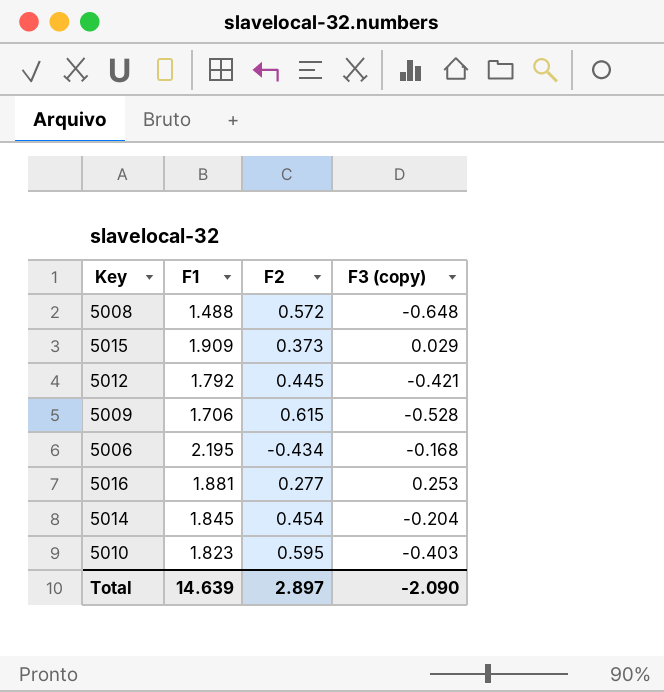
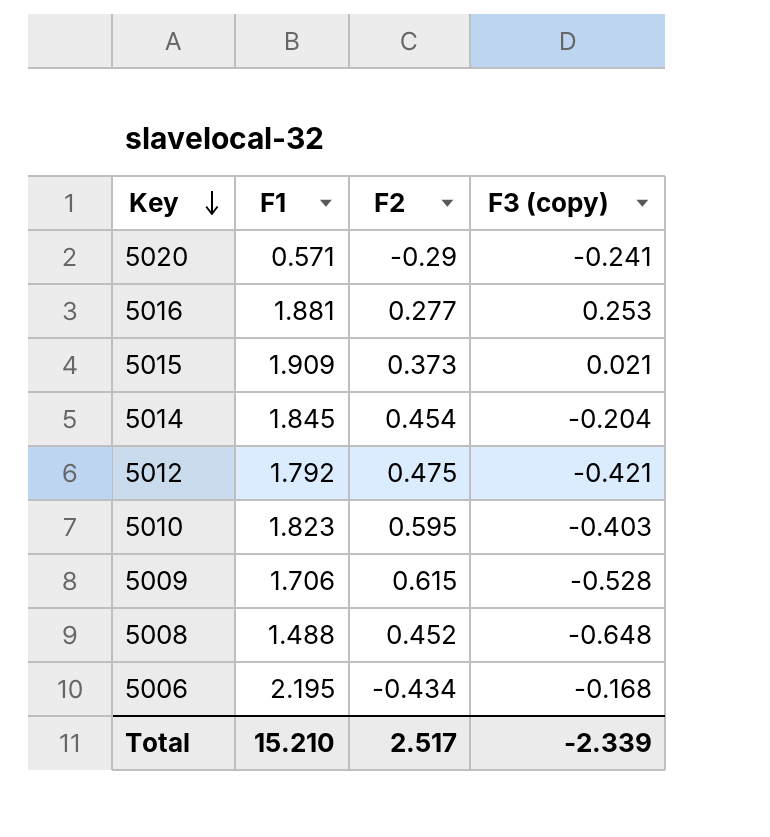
row order: none -> Key descending
row 5020: none -> 0.571 | -0.29 | -0.241
5015 | F3 (copy): 0.029 -> 0.021
5012 | F2: 0.445 -> 0.475
5008 | F2: 0.572 -> 0.452
Total | F1: 14.639 -> 15.210
Total | F2: 2.897 -> 2.517
Total | F3 (copy): -2.090 -> -2.339

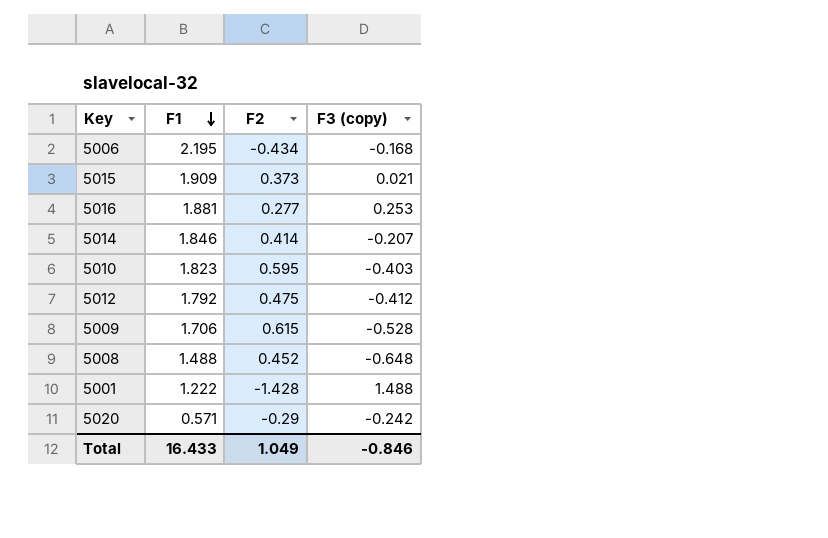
row order: Key descending -> F1 descending
5014 | F1: 1.845 -> 1.846
5014 | F2: 0.454 -> 0.414
5014 | F3 (copy): -0.204 -> -0.207
5012 | F3 (copy): -0.421 -> -0.412
row 5001: none -> 1.222 | -1.428 | 1.488
5020 | F3 (copy): -0.241 -> -0.242
Total | F1: 15.210 -> 16.433
Total | F2: 2.517 -> 1.049
Total | F3 (copy): -2.339 -> -0.846

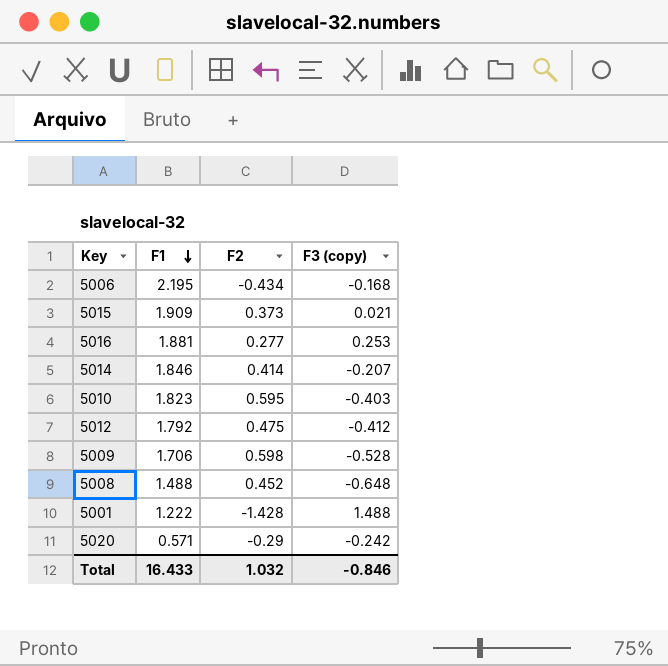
5009 | F2: 0.615 -> 0.598
Total | F2: 1.049 -> 1.032

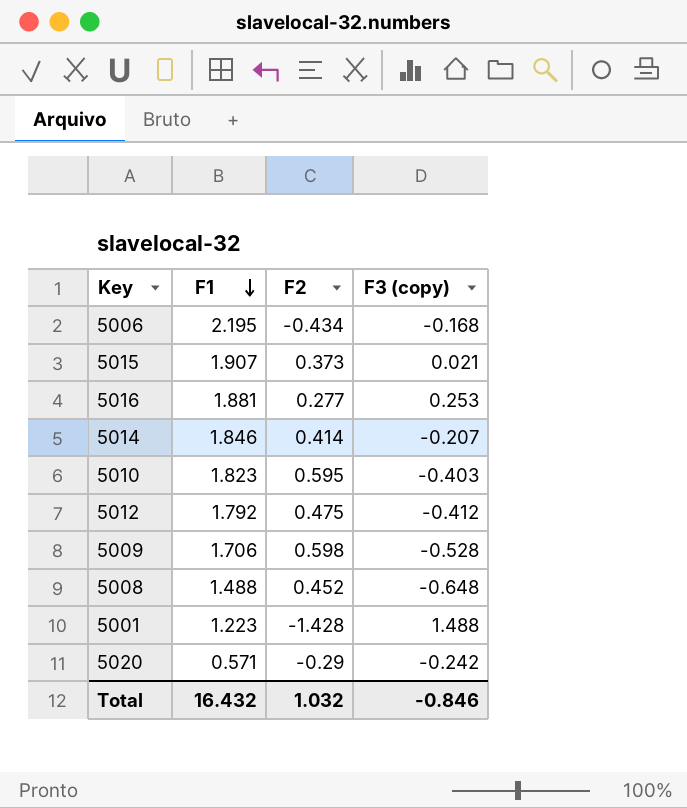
5015 | F1: 1.909 -> 1.907
5001 | F1: 1.222 -> 1.223
Total | F1: 16.433 -> 16.432

